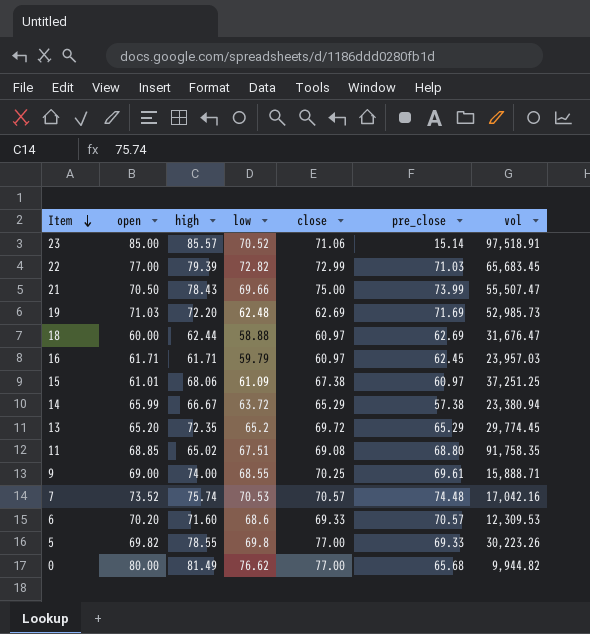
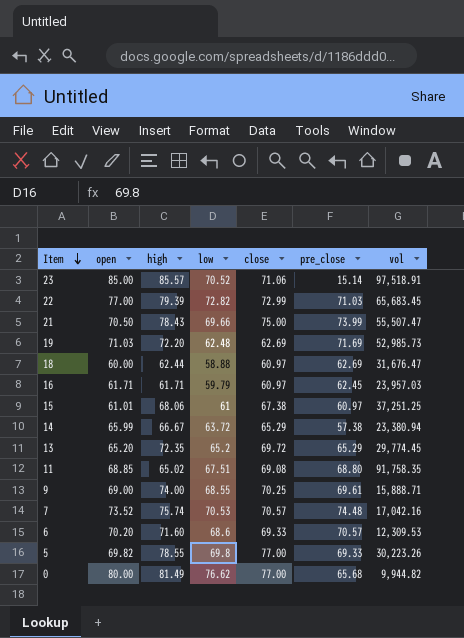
15 | low: 61.09 -> 61

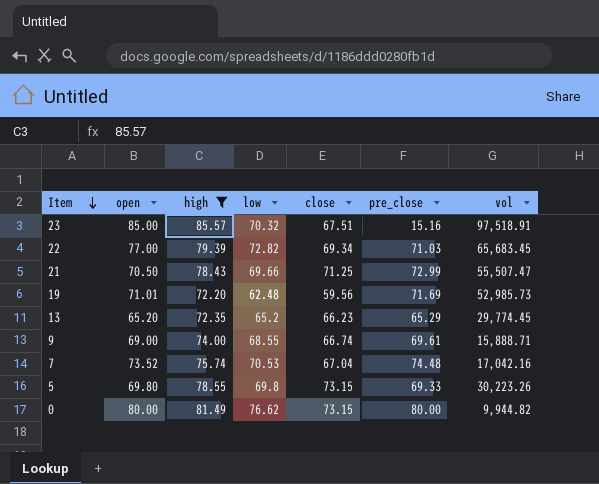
filter: none -> high >= 72.20
23 | low: 70.52 -> 70.32
23 | close: 71.06 -> 67.51
23 | pre_close: 15.14 -> 15.16
22 | close: 72.99 -> 69.34
21 | close: 75.00 -> 71.25
21 | pre_close: 73.99 -> 72.99
19 | open: 71.03 -> 71.01
19 | close: 62.69 -> 59.56
13 | close: 69.72 -> 66.23
9 | close: 70.25 -> 66.74
7 | close: 70.57 -> 67.04
5 | open: 69.82 -> 69.80
5 | close: 77.00 -> 73.15
0 | close: 77.00 -> 73.15
0 | pre_close: 65.68 -> 80.00

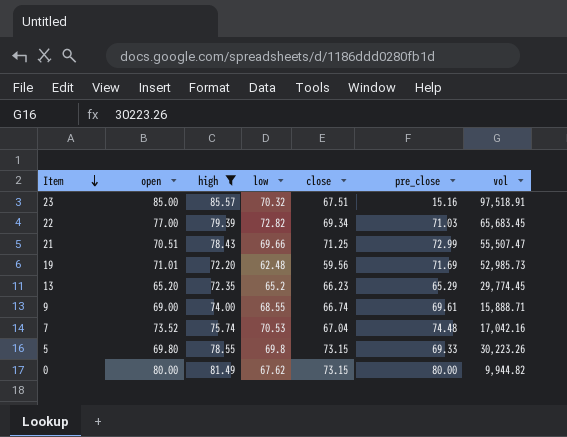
21 | open: 70.50 -> 70.51
0 | low: 76.62 -> 67.62

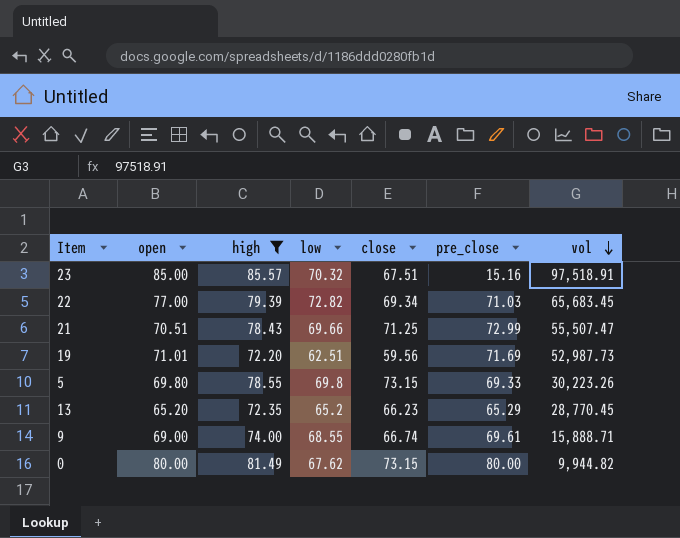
row order: Item descending -> vol descending
row 7: 73.52 | 75.74 | 70.53 | 67.04 | 74.48 | 17,042.16 -> none
19 | low: 62.48 -> 62.51
19 | vol: 52,985.73 -> 52,987.73
13 | vol: 29,774.45 -> 28,770.45

